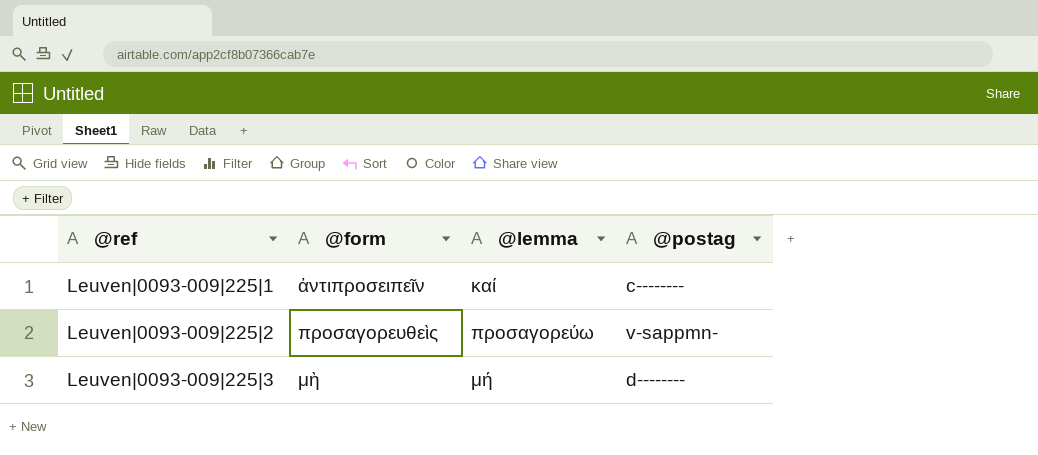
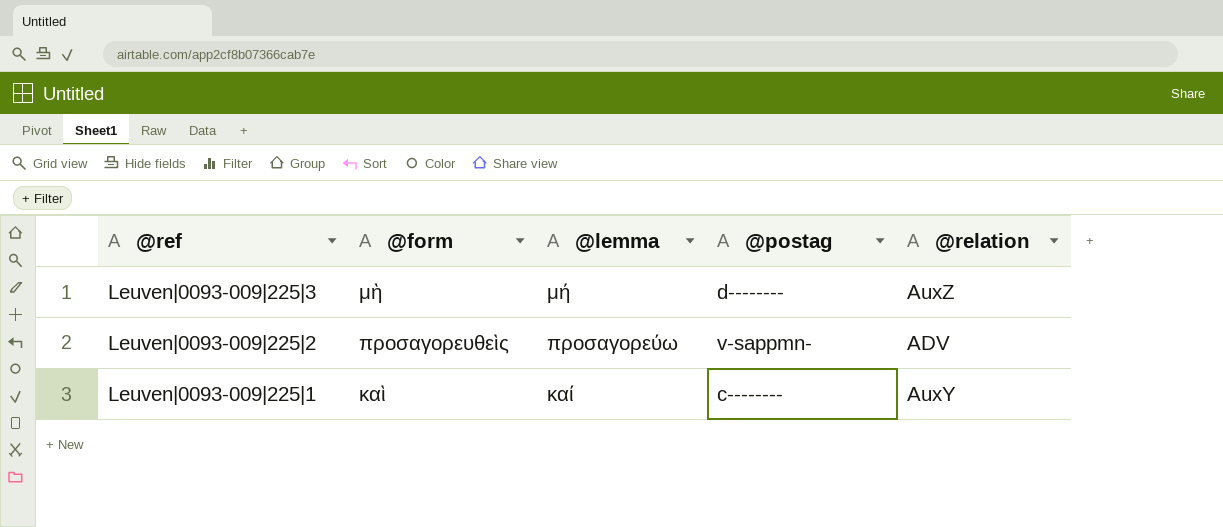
row order: @ref ascending -> @ref descending
column @relation | position: none -> 5
Leuven|0093-009|225|1 | @form: ἀντιπροσειπεῖν -> καὶ

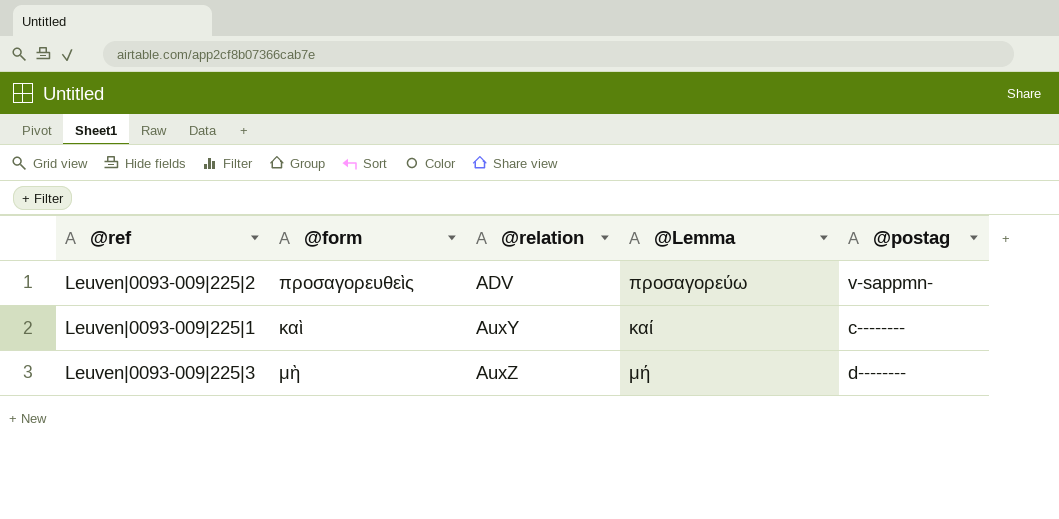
row order: @ref descending -> @relation ascending
column @relation | position: 5 -> 3
column name: @lemma -> @Lemma

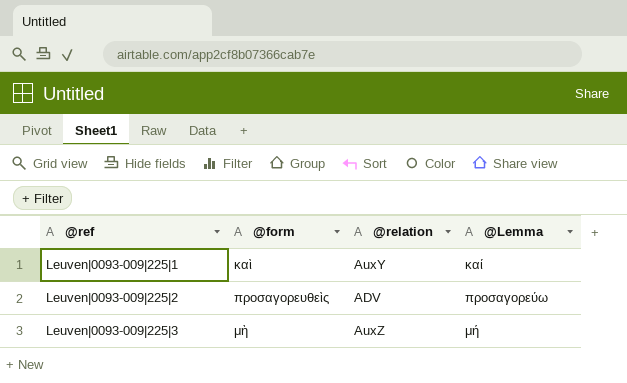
row order: @relation ascending -> @ref ascending
column @postag | position: 5 -> none

